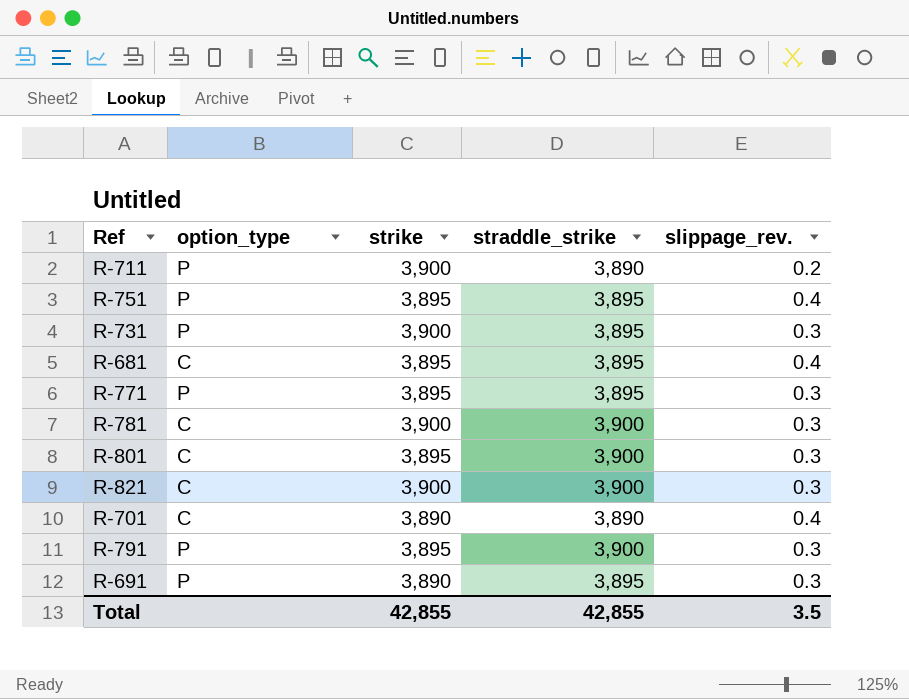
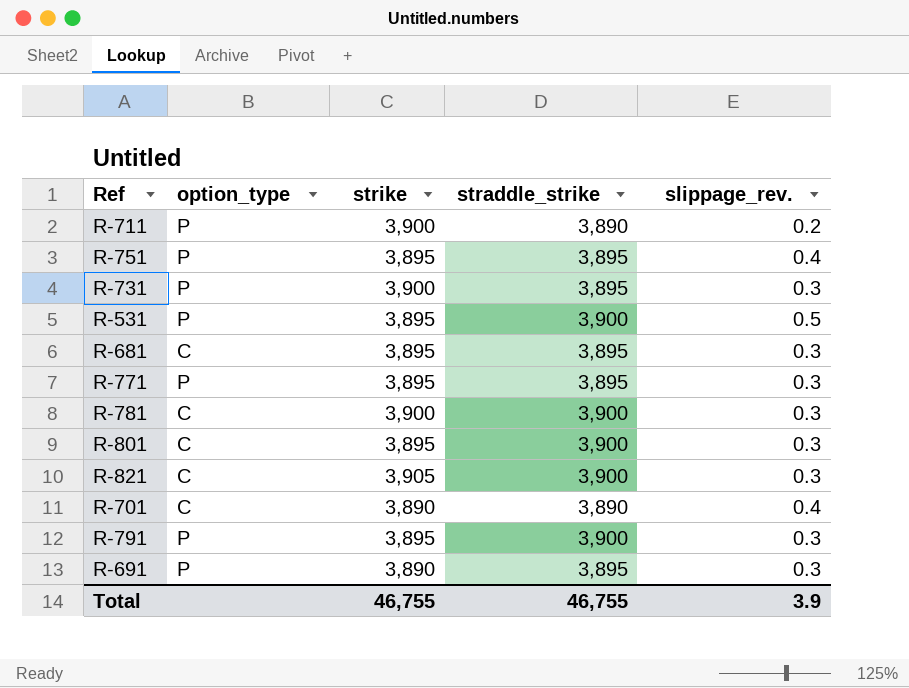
row R-531: none -> P | 3,895 | 3,900 | 0.5
R-681 | slippage_rev.: 0.4 -> 0.3
R-821 | strike: 3,900 -> 3,905
Total | strike: 42,855 -> 46,755
Total | straddle_strike: 42,855 -> 46,755
Total | slippage_rev.: 3.5 -> 3.9

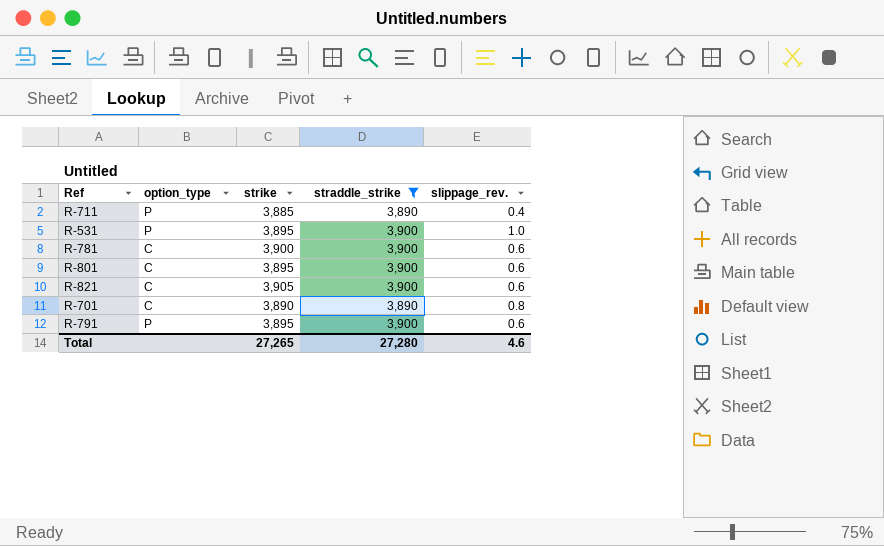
filter: none -> straddle_strike != 3,895
R-711 | strike: 3,900 -> 3,885
R-711 | slippage_rev.: 0.2 -> 0.4
R-531 | slippage_rev.: 0.5 -> 1.0
R-781 | slippage_rev.: 0.3 -> 0.6
R-801 | slippage_rev.: 0.3 -> 0.6
R-821 | slippage_rev.: 0.3 -> 0.6
R-701 | slippage_rev.: 0.4 -> 0.8
R-791 | slippage_rev.: 0.3 -> 0.6
Total | strike: 46,755 -> 27,265
Total | straddle_strike: 46,755 -> 27,280
Total | slippage_rev.: 3.9 -> 4.6

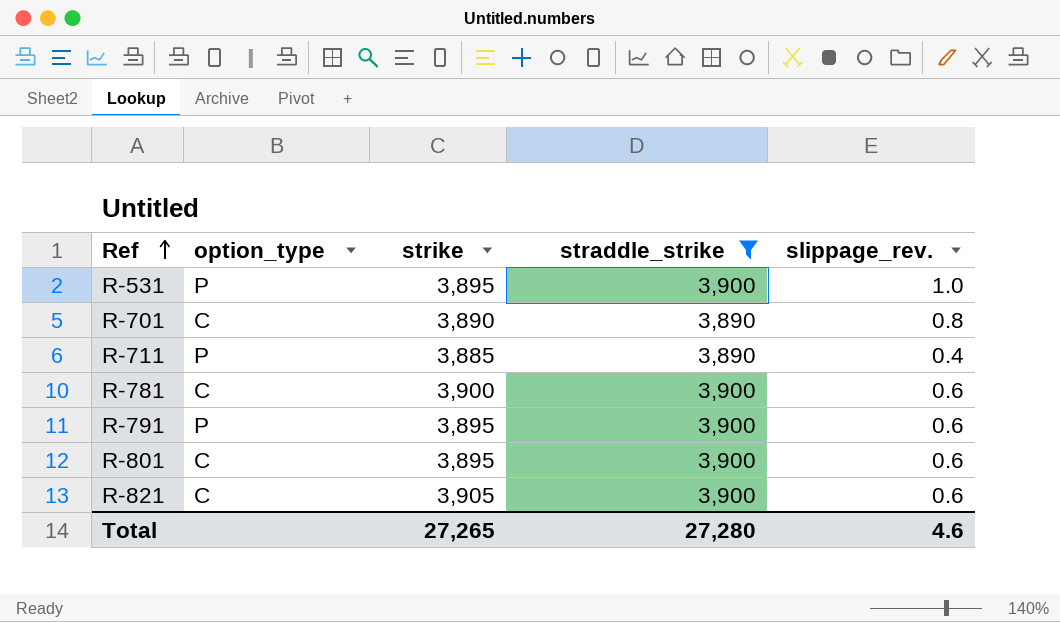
row order: none -> Ref ascending

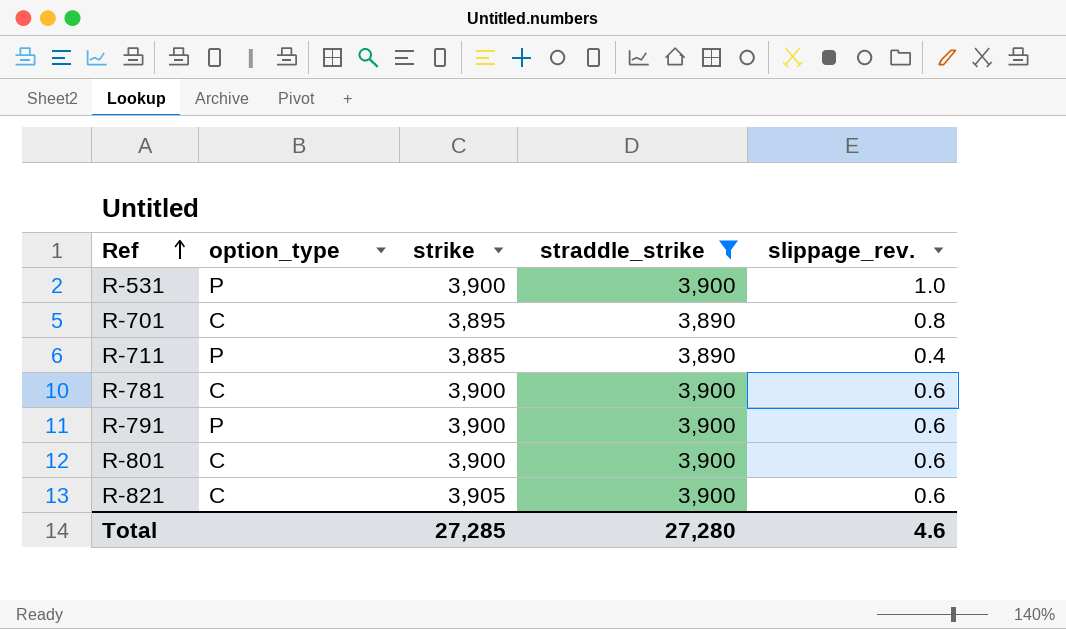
R-531 | strike: 3,895 -> 3,900
R-701 | strike: 3,890 -> 3,895
R-791 | strike: 3,895 -> 3,900
R-801 | strike: 3,895 -> 3,900
Total | strike: 27,265 -> 27,285

